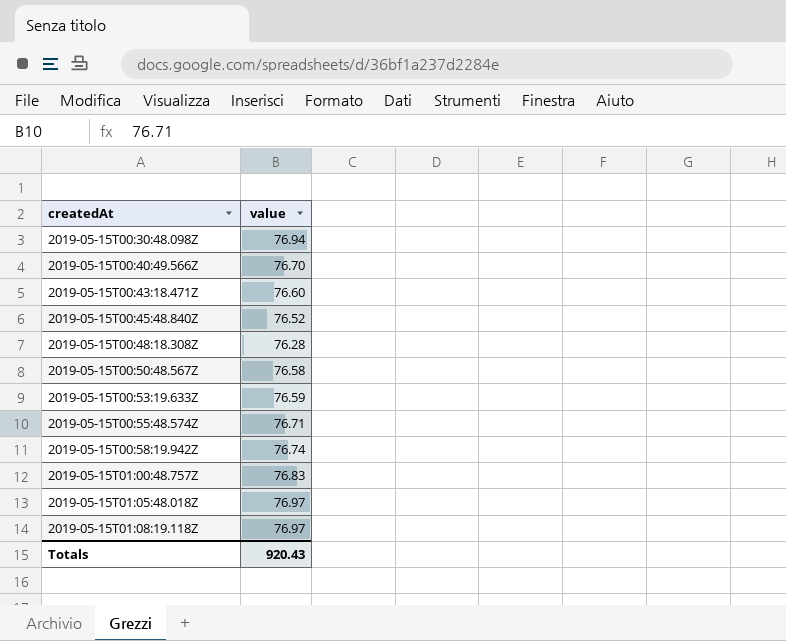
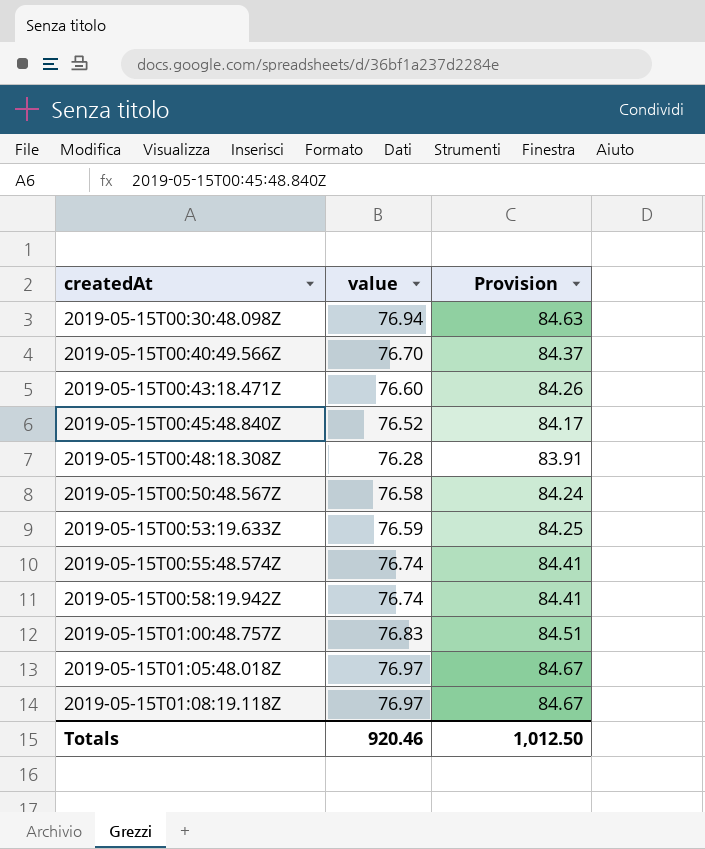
column Provision | formula: none -> [value] * 1.1
2019-05-15T00:55:48.574Z | value: 76.71 -> 76.74
Totals | value: 920.43 -> 920.46

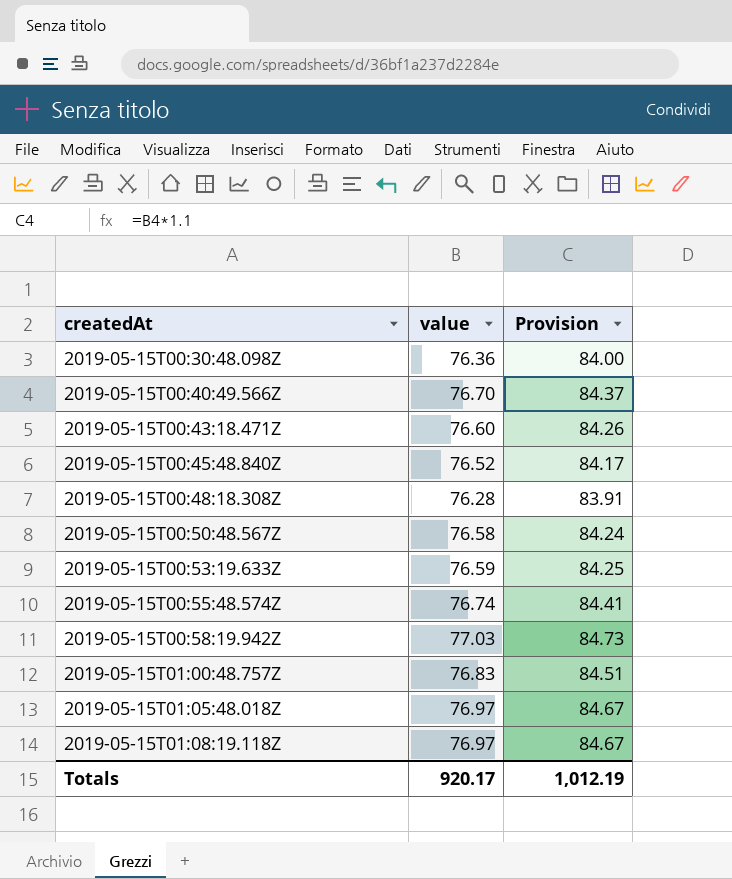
2019-05-15T00:30:48.098Z | value: 76.94 -> 76.36
2019-05-15T00:30:48.098Z | Provision: 84.63 -> 84.00
2019-05-15T00:58:19.942Z | value: 76.74 -> 77.03
2019-05-15T00:58:19.942Z | Provision: 84.41 -> 84.73
Totals | value: 920.46 -> 920.17
Totals | Provision: 1,012.50 -> 1,012.19

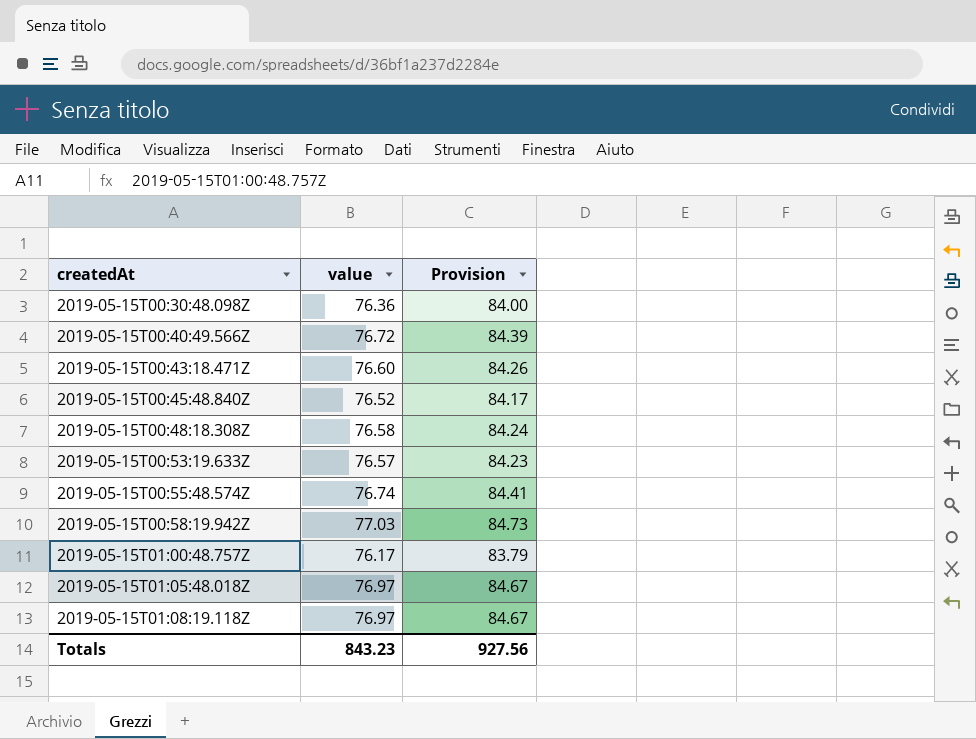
row 2019-05-15T00:50:48.567Z: 76.58 | 84.24 -> none
2019-05-15T00:40:49.566Z | value: 76.70 -> 76.72
2019-05-15T00:40:49.566Z | Provision: 84.37 -> 84.39
2019-05-15T00:48:18.308Z | value: 76.28 -> 76.58
2019-05-15T00:48:18.308Z | Provision: 83.91 -> 84.24
2019-05-15T00:53:19.633Z | value: 76.59 -> 76.57
2019-05-15T00:53:19.633Z | Provision: 84.25 -> 84.23
2019-05-15T01:00:48.757Z | value: 76.83 -> 76.17
2019-05-15T01:00:48.757Z | Provision: 84.51 -> 83.79
Totals | value: 920.17 -> 843.23
Totals | Provision: 1,012.19 -> 927.56

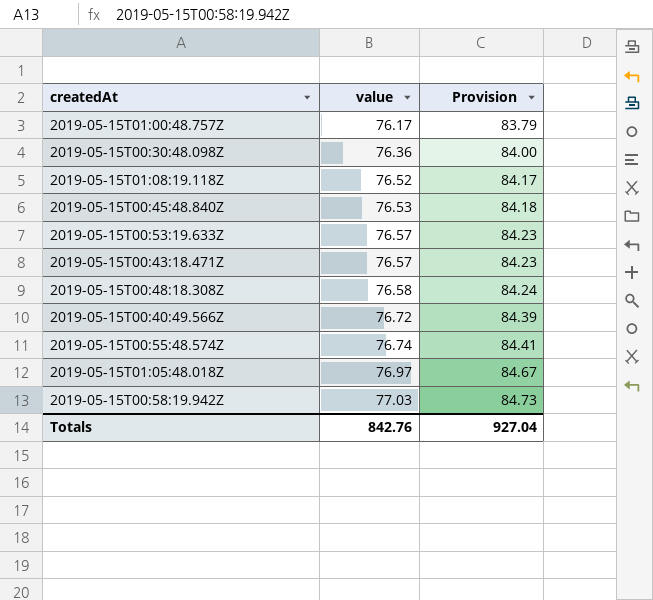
row order: createdAt ascending -> value ascending
2019-05-15T01:08:19.118Z | value: 76.97 -> 76.52
2019-05-15T01:08:19.118Z | Provision: 84.67 -> 84.17
2019-05-15T00:45:48.840Z | value: 76.52 -> 76.53
2019-05-15T00:45:48.840Z | Provision: 84.17 -> 84.18
2019-05-15T00:43:18.471Z | value: 76.60 -> 76.57
2019-05-15T00:43:18.471Z | Provision: 84.26 -> 84.23
Totals | value: 843.23 -> 842.76
Totals | Provision: 927.56 -> 927.04

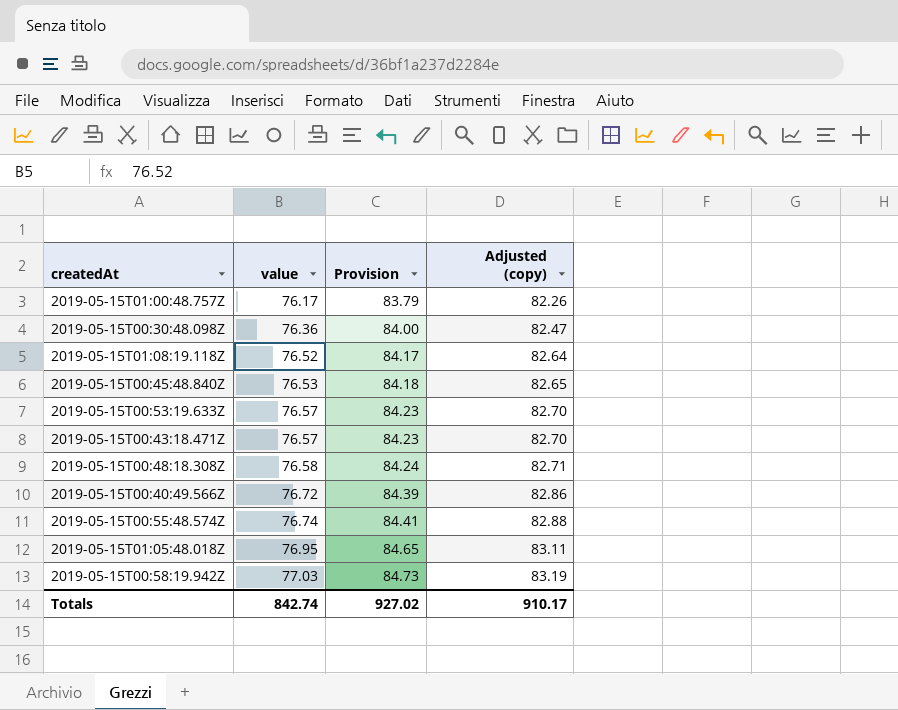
column Adjusted (copy) | formula: none -> [value] * 1.08
2019-05-15T01:05:48.018Z | value: 76.97 -> 76.95
2019-05-15T01:05:48.018Z | Provision: 84.67 -> 84.65
Totals | value: 842.76 -> 842.74
Totals | Provision: 927.04 -> 927.02

